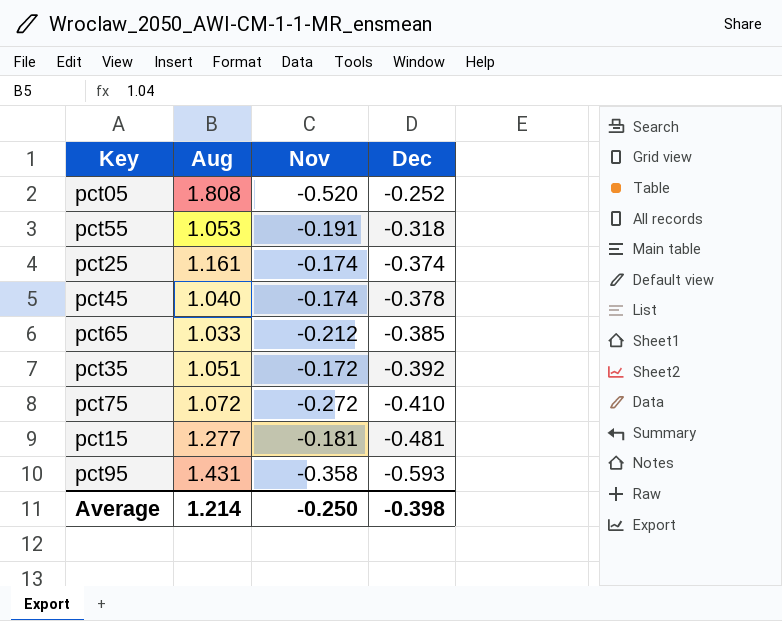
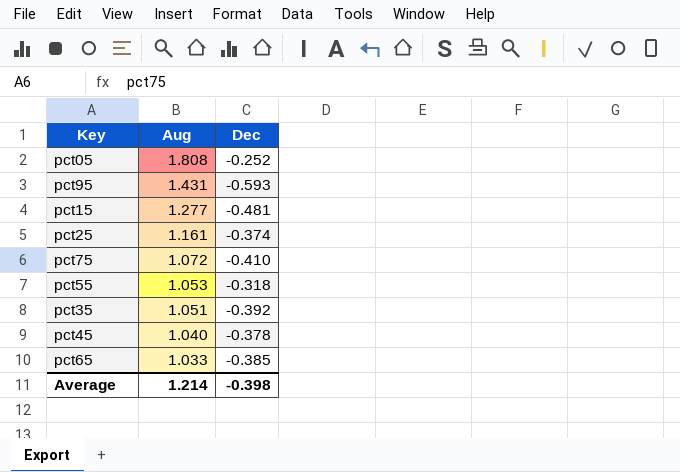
row order: Dec descending -> Aug descending
column Nov | position: 3 -> none

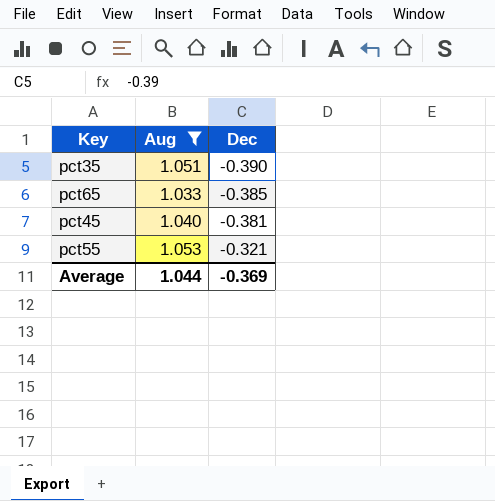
filter: none -> Aug <= 1.053
row order: Aug descending -> Dec ascending
pct35 | Dec: -0.392 -> -0.390
pct45 | Dec: -0.378 -> -0.381
pct55 | Dec: -0.318 -> -0.321
Average | Aug: 1.214 -> 1.044
Average | Dec: -0.398 -> -0.369

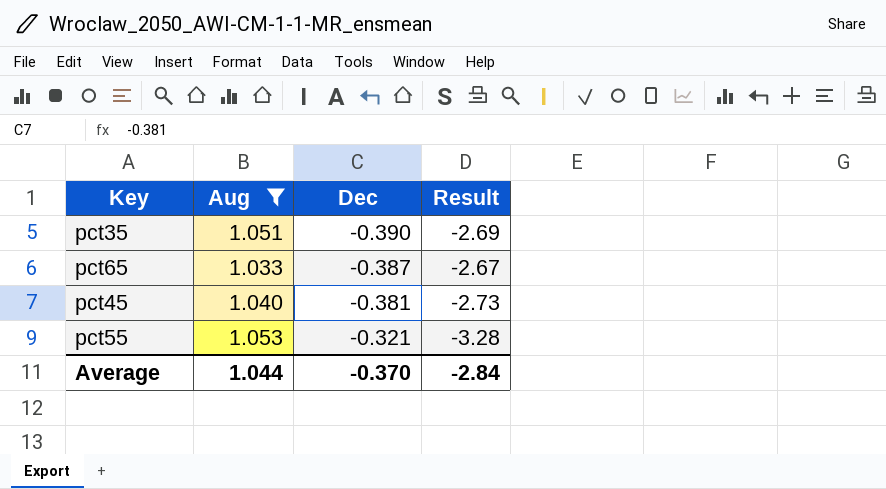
column Result | formula: none -> [Aug] / [Dec]
pct65 | Dec: -0.385 -> -0.387
Average | Dec: -0.369 -> -0.370

